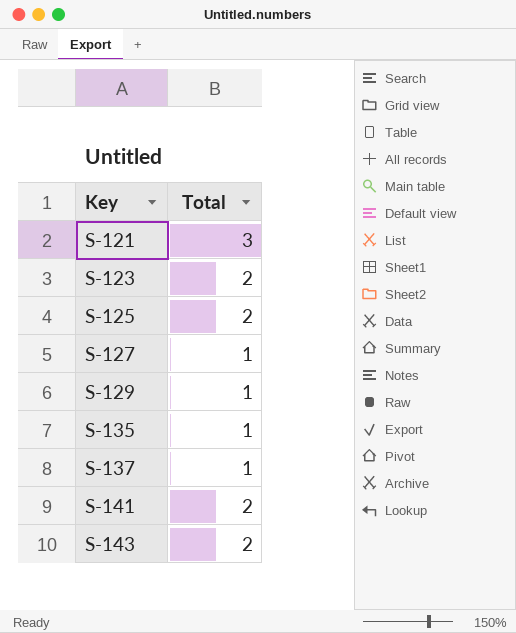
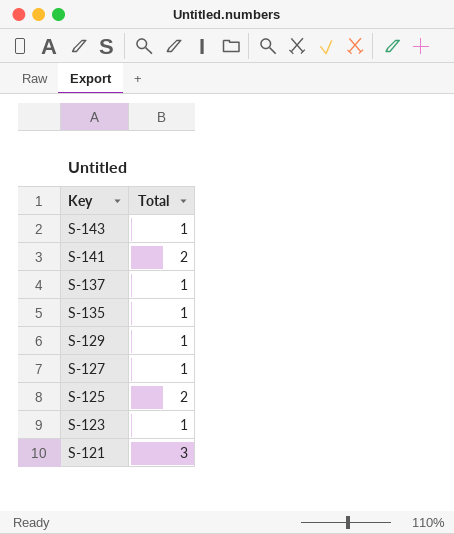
row order: Key ascending -> Key descending
S-143 | Total: 2 -> 1
S-123 | Total: 2 -> 1

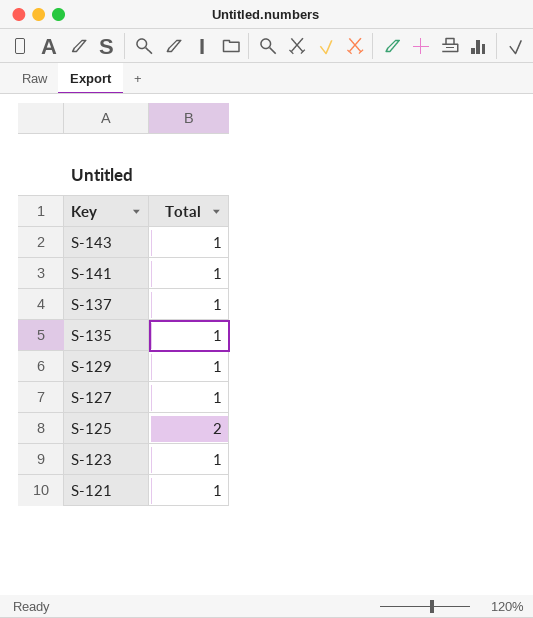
S-141 | Total: 2 -> 1
S-121 | Total: 3 -> 1

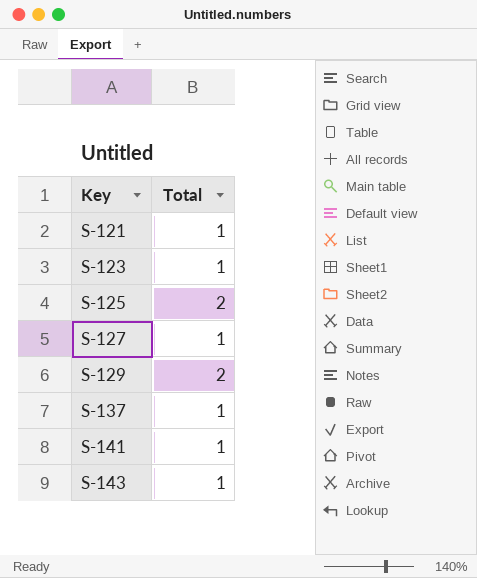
row order: Key descending -> Key ascending
row S-135: 1 -> none
S-129 | Total: 1 -> 2

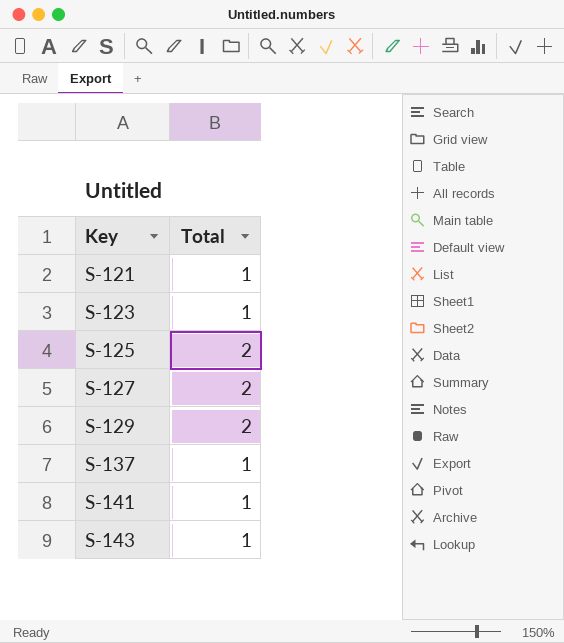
S-127 | Total: 1 -> 2

